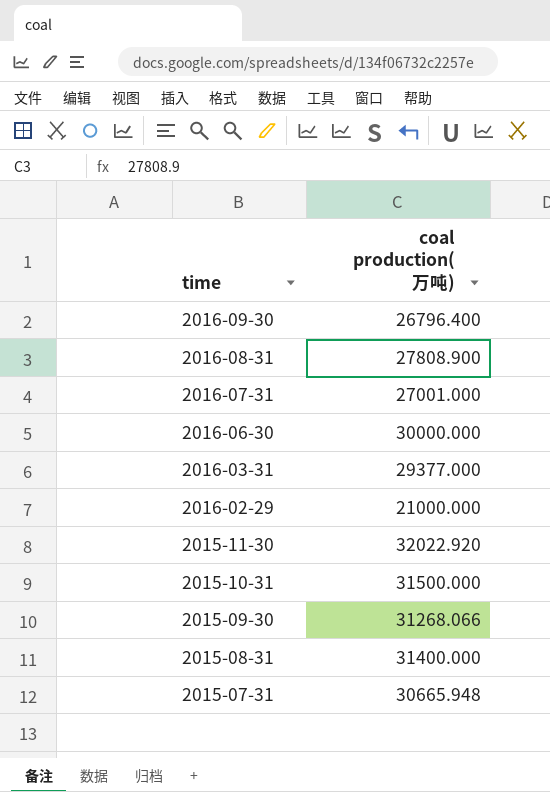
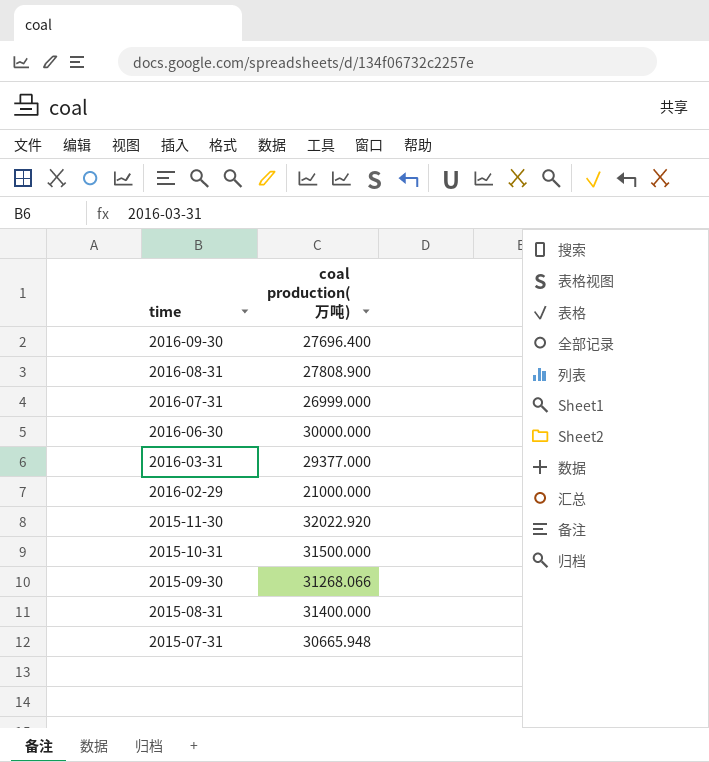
2016-09-30 | coal production(万吨): 26796.400 -> 27696.400
2016-07-31 | coal production(万吨): 27001.000 -> 26999.000

